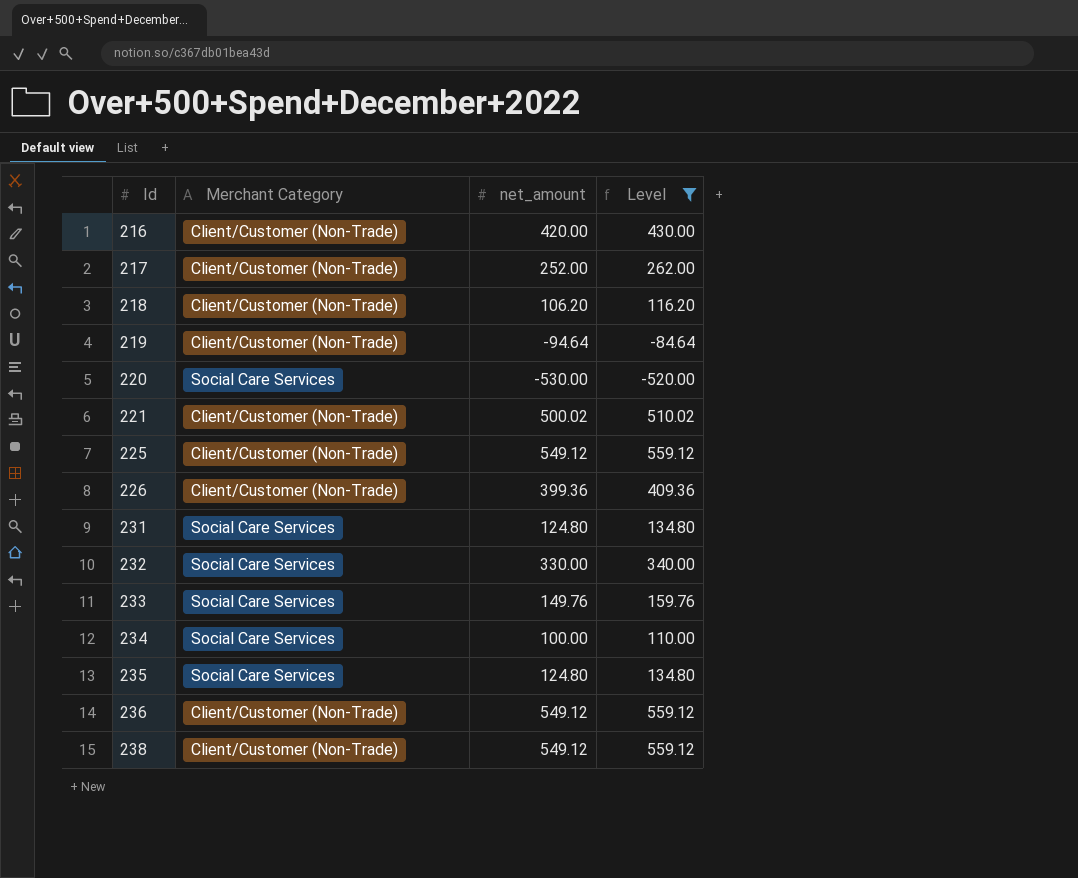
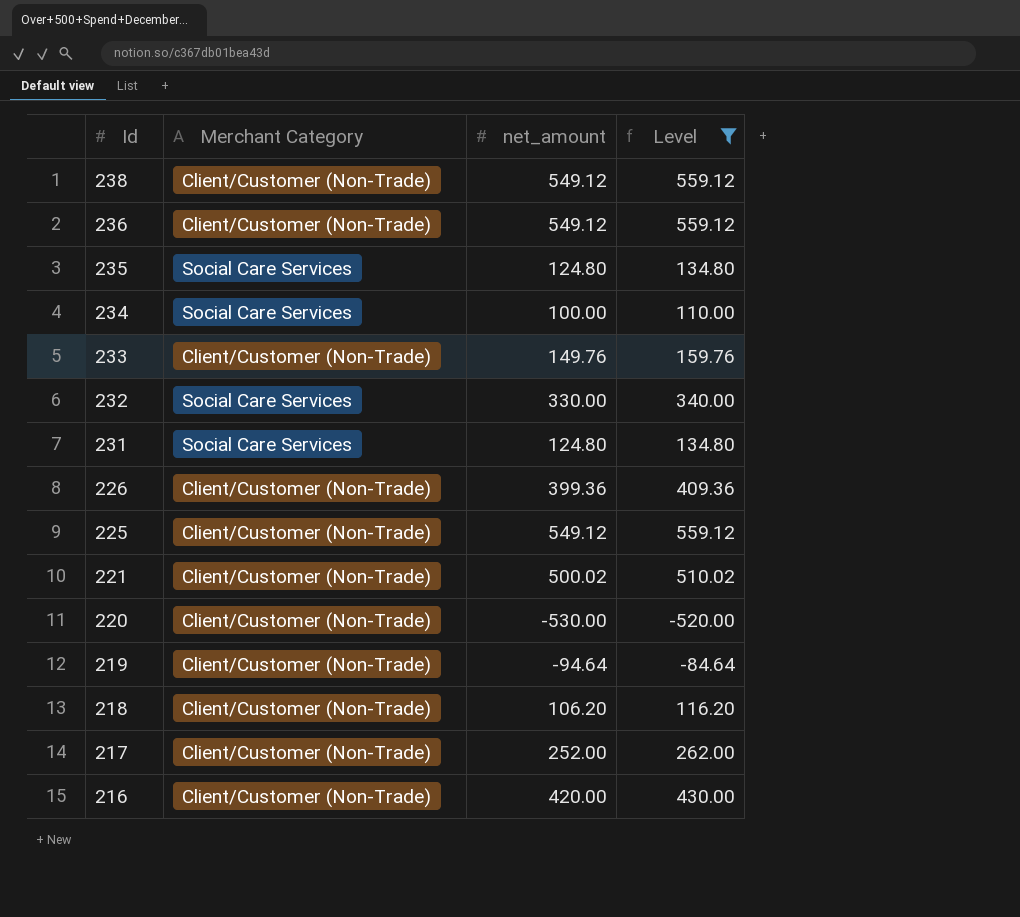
row order: Id ascending -> Id descending
233 | Merchant Category: Social Care Services -> Client/Customer (Non-Trade)
220 | Merchant Category: Social Care Services -> Client/Customer (Non-Trade)

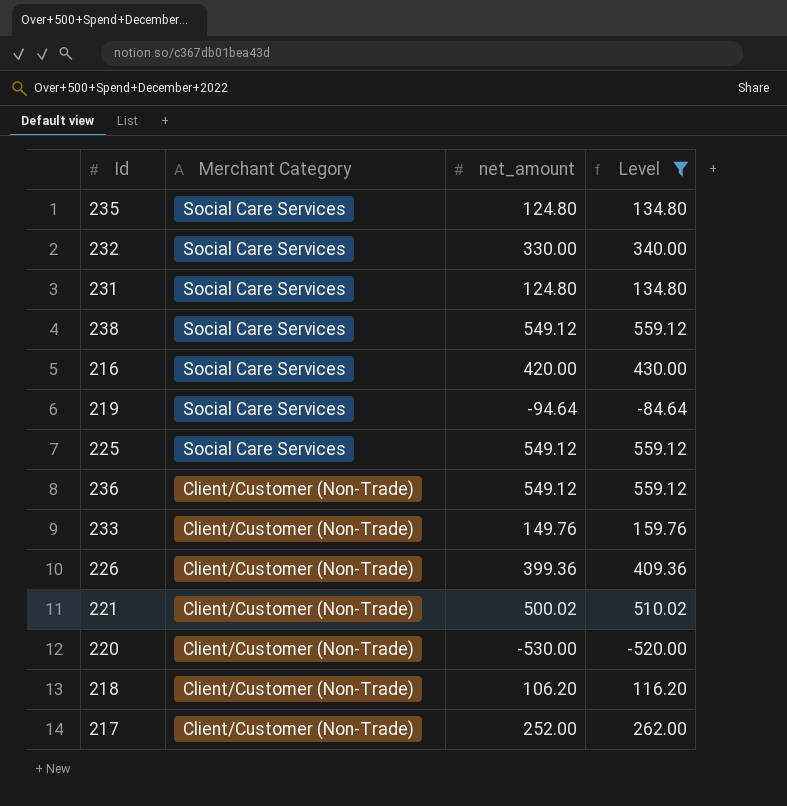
row order: Id descending -> Merchant Category descending
row 234: Social Care Services | 100.00 | 110.00 -> none
238 | Merchant Category: Client/Customer (Non-Trade) -> Social Care Services
216 | Merchant Category: Client/Customer (Non-Trade) -> Social Care Services
219 | Merchant Category: Client/Customer (Non-Trade) -> Social Care Services
225 | Merchant Category: Client/Customer (Non-Trade) -> Social Care Services

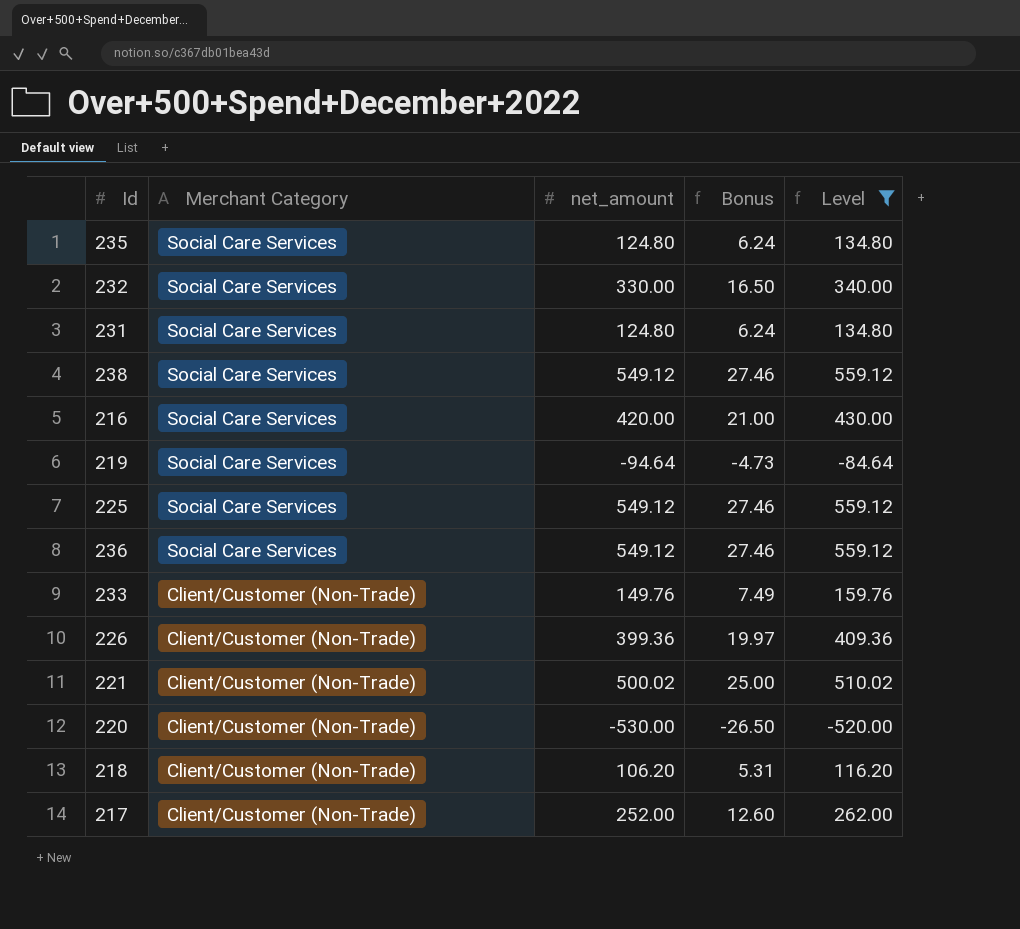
column Bonus | formula: none -> [net_amount] * 0.05
236 | Merchant Category: Client/Customer (Non-Trade) -> Social Care Services

